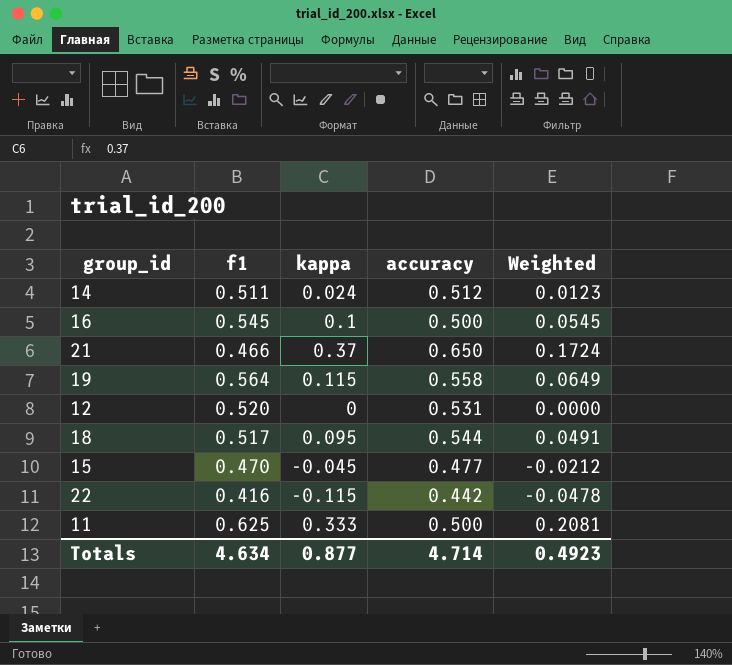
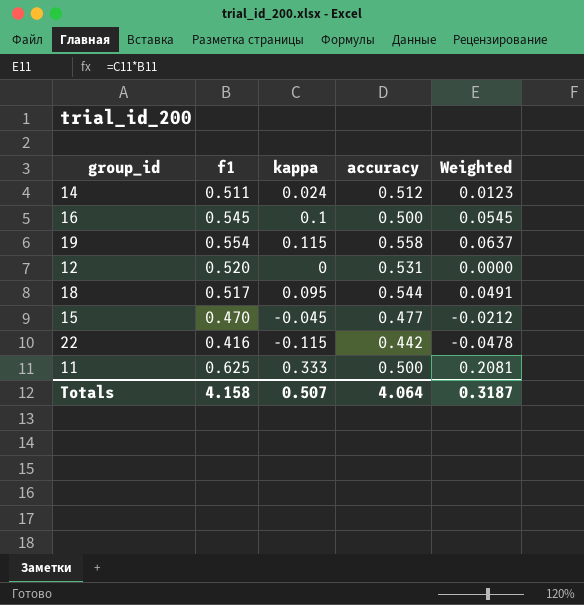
row 21: 0.466 | 0.37 | 0.650 | 0.1724 -> none
19 | f1: 0.564 -> 0.554
19 | Weighted: 0.0649 -> 0.0637
Totals | f1: 4.634 -> 4.158
Totals | kappa: 0.877 -> 0.507
Totals | accuracy: 4.714 -> 4.064
Totals | Weighted: 0.4923 -> 0.3187

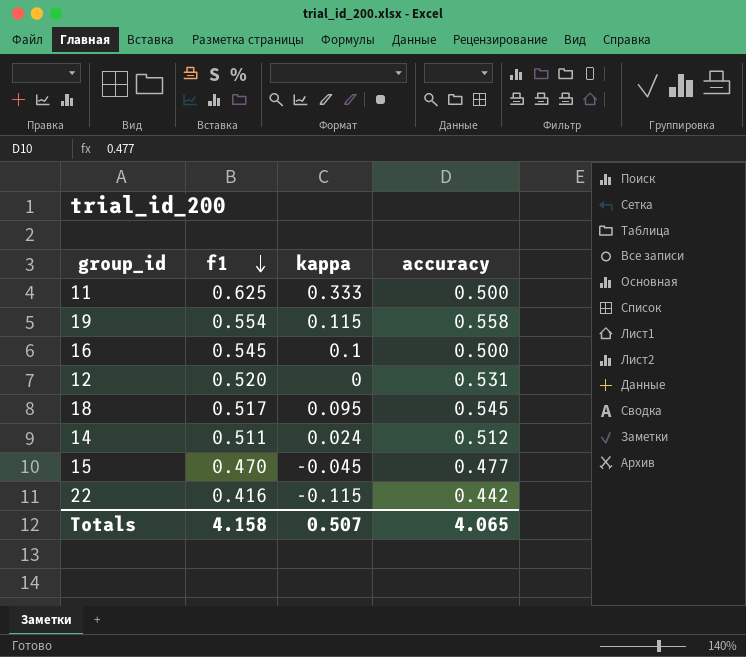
row order: none -> f1 descending
column Weighted | formula: [f1] * [kappa] -> none
18 | accuracy: 0.544 -> 0.545
Totals | accuracy: 4.064 -> 4.065

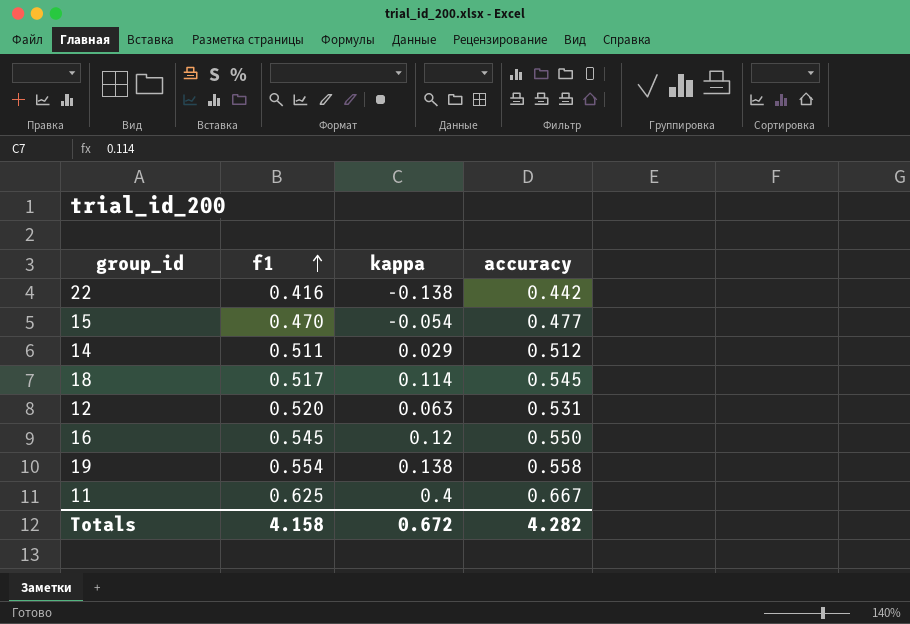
row order: f1 descending -> f1 ascending
22 | kappa: -0.115 -> -0.138
15 | kappa: -0.045 -> -0.054
14 | kappa: 0.024 -> 0.029
18 | kappa: 0.095 -> 0.114
12 | kappa: 0 -> 0.063
16 | kappa: 0.1 -> 0.12
16 | accuracy: 0.500 -> 0.550
19 | kappa: 0.115 -> 0.138
11 | kappa: 0.333 -> 0.4
11 | accuracy: 0.500 -> 0.667
Totals | kappa: 0.507 -> 0.672
Totals | accuracy: 4.065 -> 4.282

